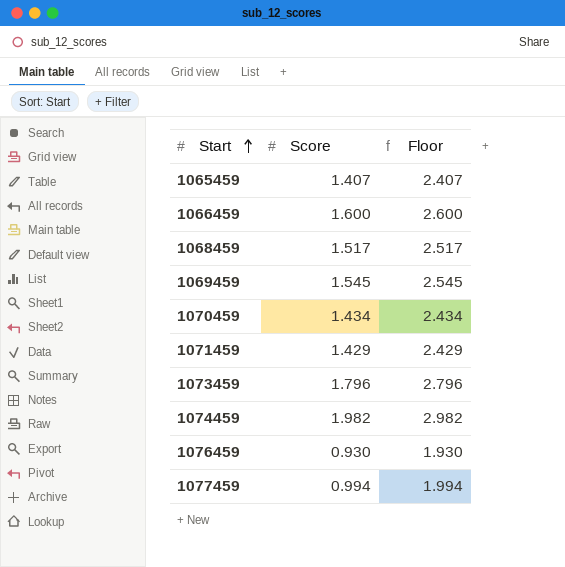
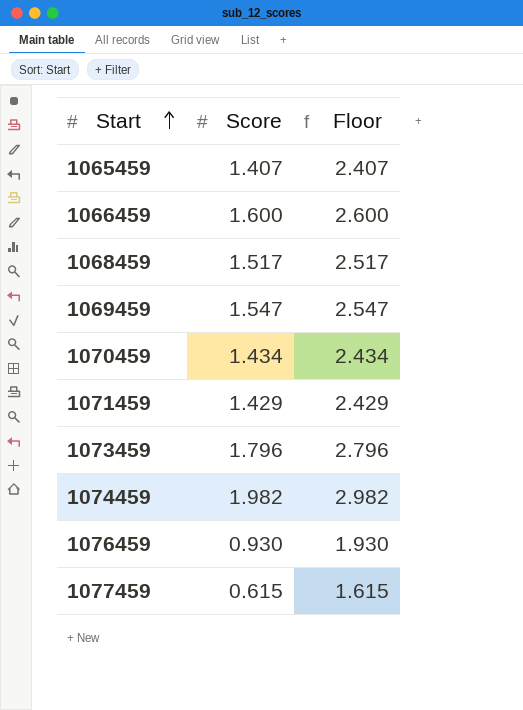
1069459 | Score: 1.545 -> 1.547
1069459 | Floor: 2.545 -> 2.547
1077459 | Score: 0.994 -> 0.615
1077459 | Floor: 1.994 -> 1.615

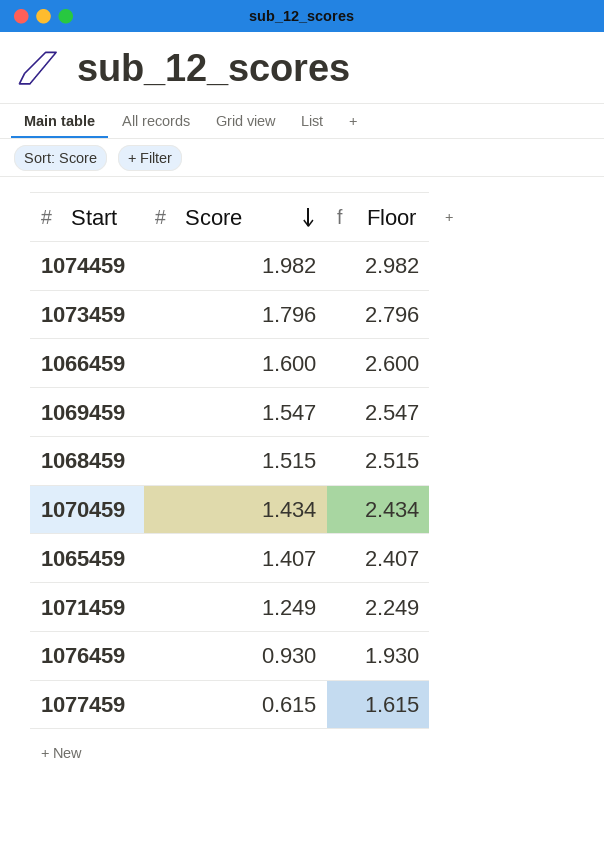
row order: Start ascending -> Score descending
1068459 | Score: 1.517 -> 1.515
1068459 | Floor: 2.517 -> 2.515
1071459 | Score: 1.429 -> 1.249
1071459 | Floor: 2.429 -> 2.249

